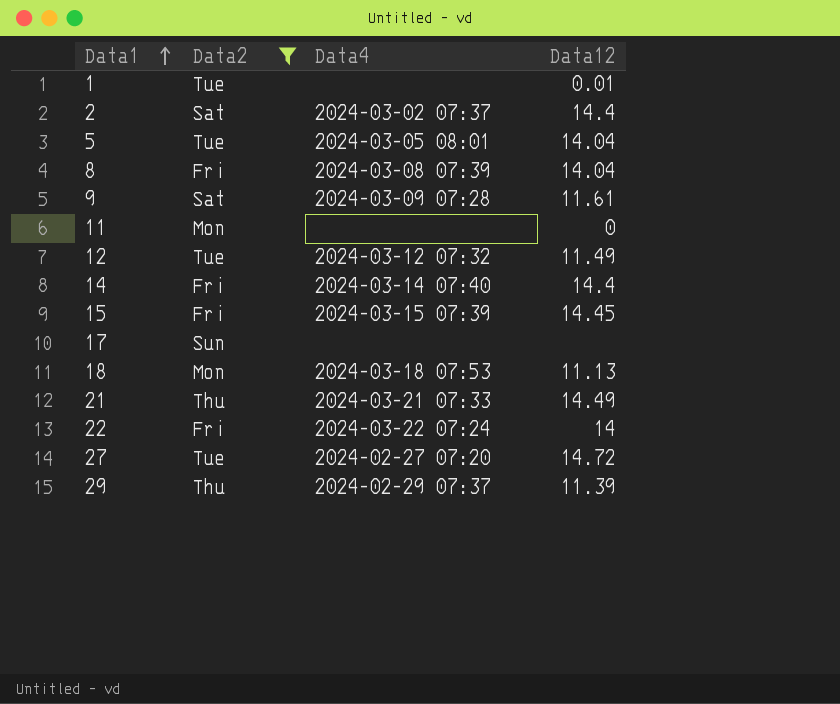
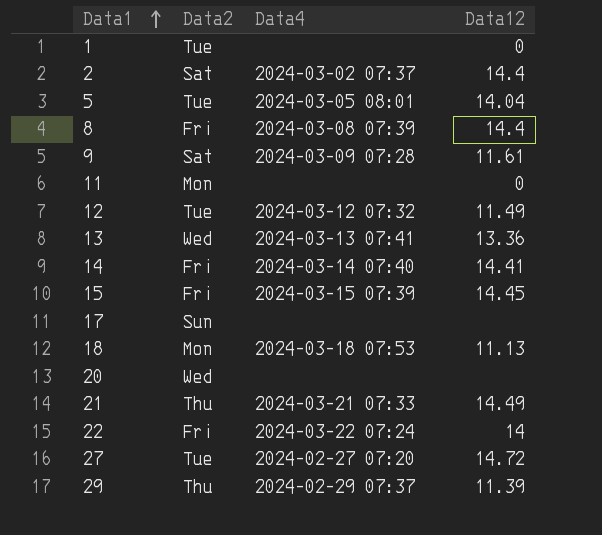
filter: Data2 != Wed -> none
1 | Data12: 0.01 -> 0
8 | Data12: 14.04 -> 14.4
14 | Data12: 14.4 -> 14.41

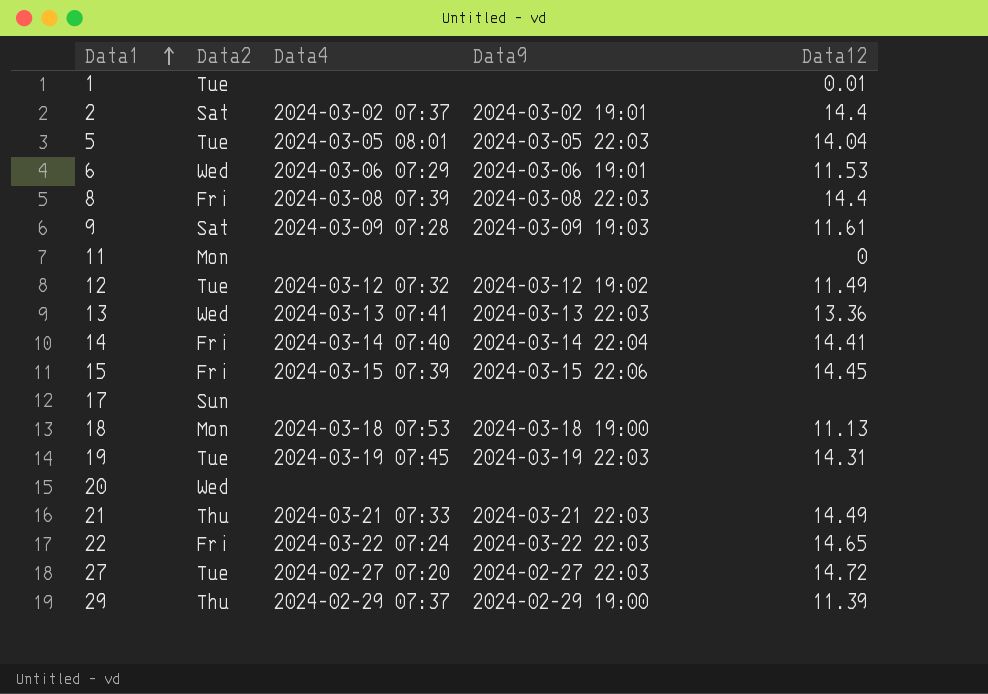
column Data9 | position: none -> 4
1 | Data12: 0 -> 0.01
row 6: none -> Wed | 2024-03-06 07:29 | 2024-03-06 19:01 | 11.53
row 19: none -> Tue | 2024-03-19 07:45 | 2024-03-19 22:03 | 14.31
22 | Data12: 14 -> 14.65

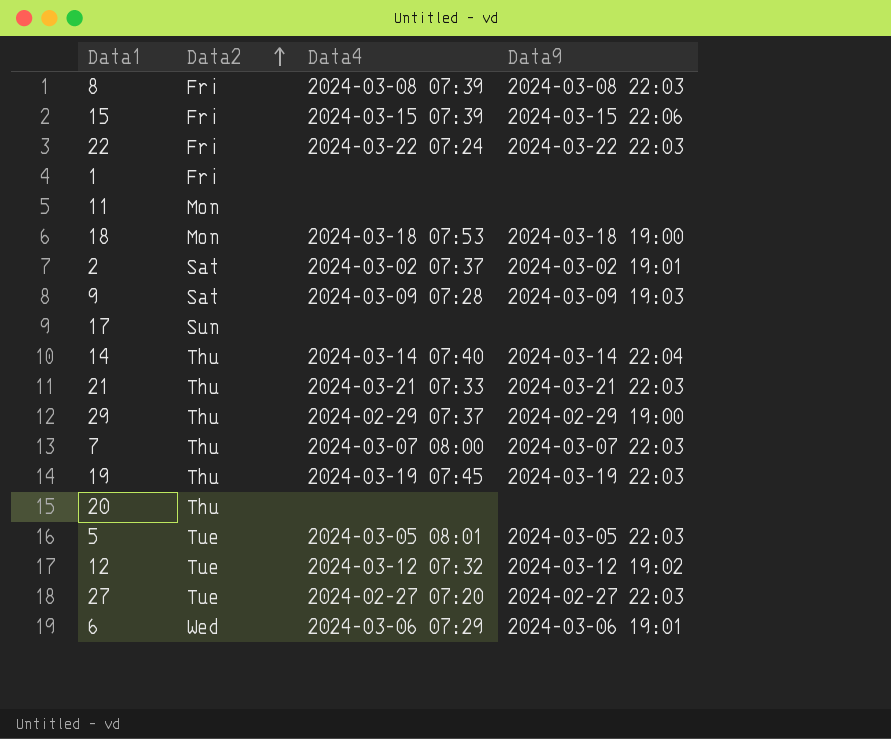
row order: Data1 ascending -> Data2 ascending
column Data12 | position: 5 -> none
row 13: Wed | 2024-03-13 07:41 | 2024-03-13 22:03 | 13.36 -> none
1 | Data2: Tue -> Fri
14 | Data2: Fri -> Thu
row 7: none -> Thu | 2024-03-07 08:00 | 2024-03-07 22:03
19 | Data2: Tue -> Thu
20 | Data2: Wed -> Thu

